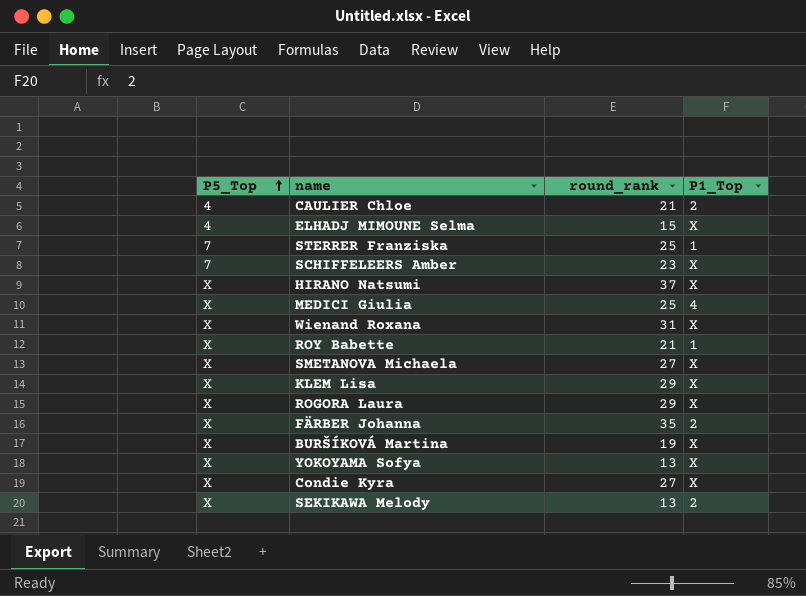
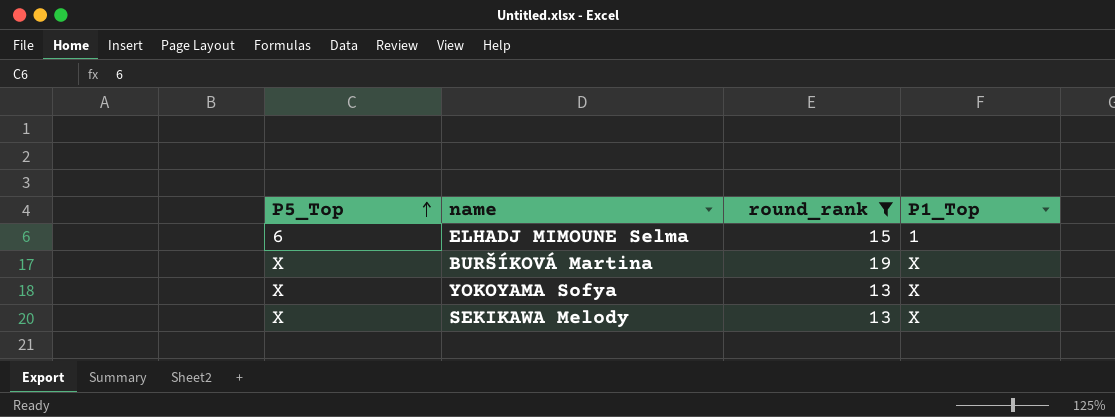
filter: none -> round_rank <= 19
ELHADJ MIMOUNE Selma | P5_Top: 4 -> 6
ELHADJ MIMOUNE Selma | P1_Top: X -> 1
SEKIKAWA Melody | P1_Top: 2 -> X

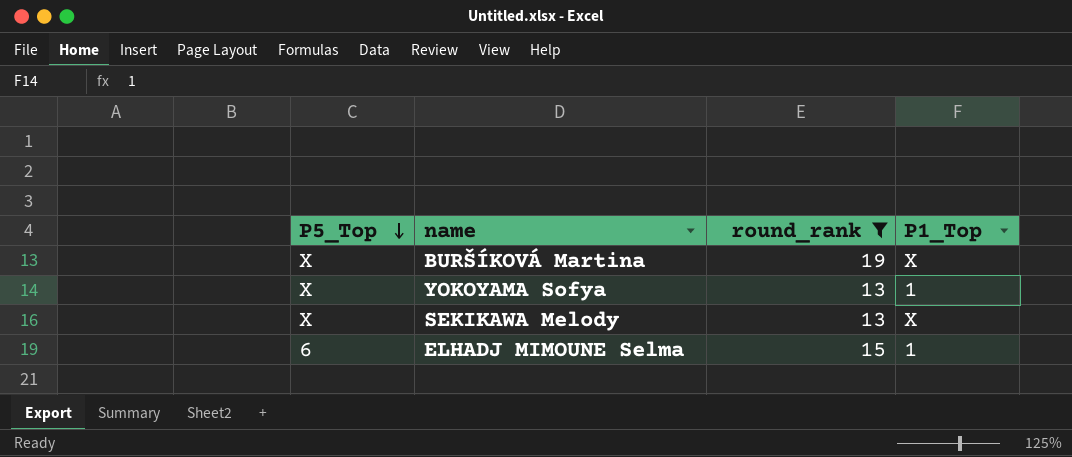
row order: P5_Top ascending -> P5_Top descending
YOKOYAMA Sofya | P1_Top: X -> 1

